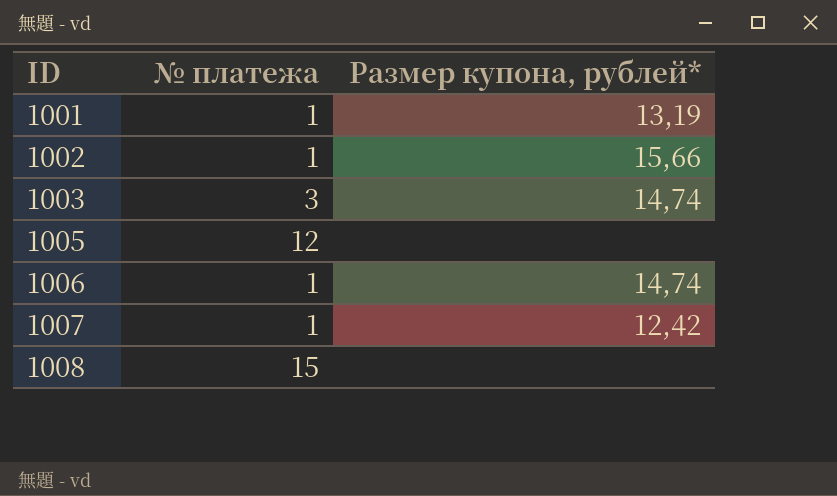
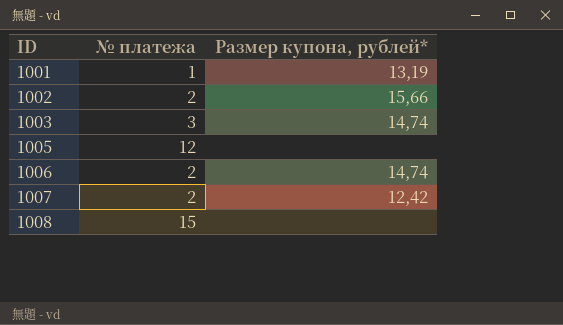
1002 | № платежа: 1 -> 2
1006 | № платежа: 1 -> 2
1007 | № платежа: 1 -> 2

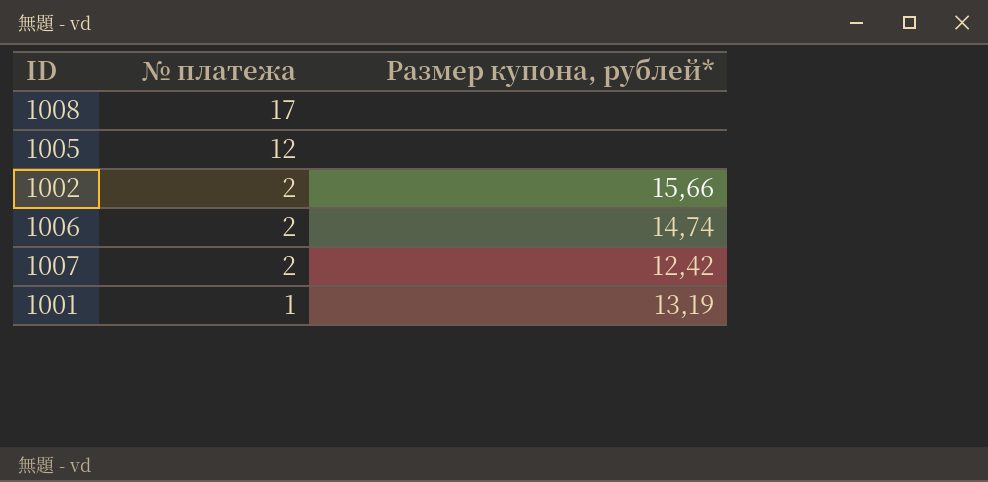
row order: ID ascending -> № платежа descending
row 1003: 3 | 14,74 -> none
1008 | № платежа: 15 -> 17

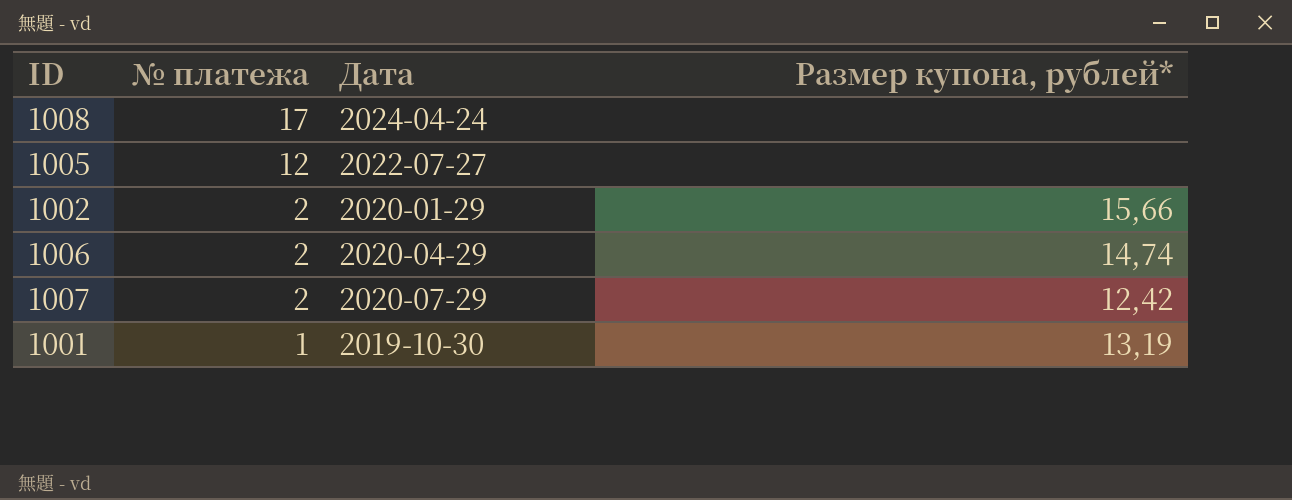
column Дата | position: none -> 3

